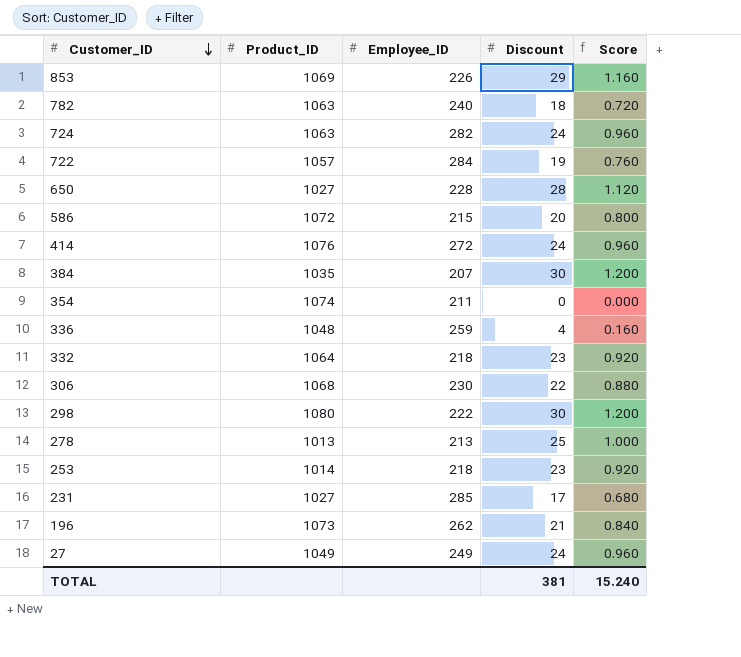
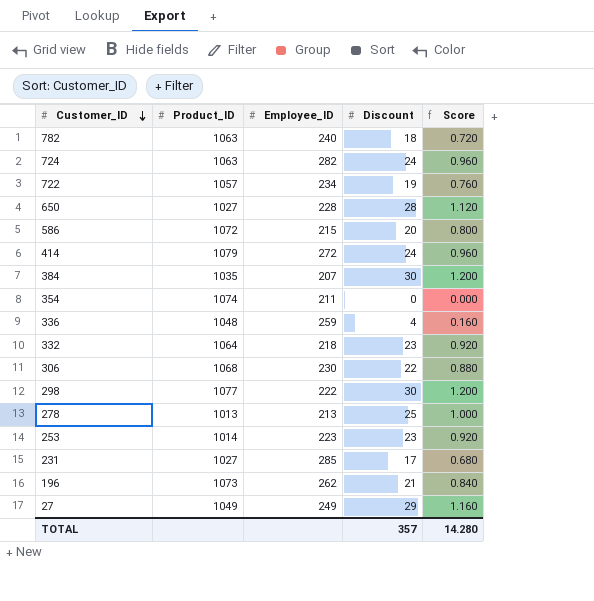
row 853: 1069 | 226 | 29 | 1.160 -> none
722 | Employee_ID: 284 -> 234
414 | Product_ID: 1076 -> 1079
298 | Product_ID: 1080 -> 1077
253 | Employee_ID: 218 -> 223
27 | Discount: 24 -> 29
27 | Score: 0.960 -> 1.160
TOTAL | Discount: 381 -> 357
TOTAL | Score: 15.240 -> 14.280

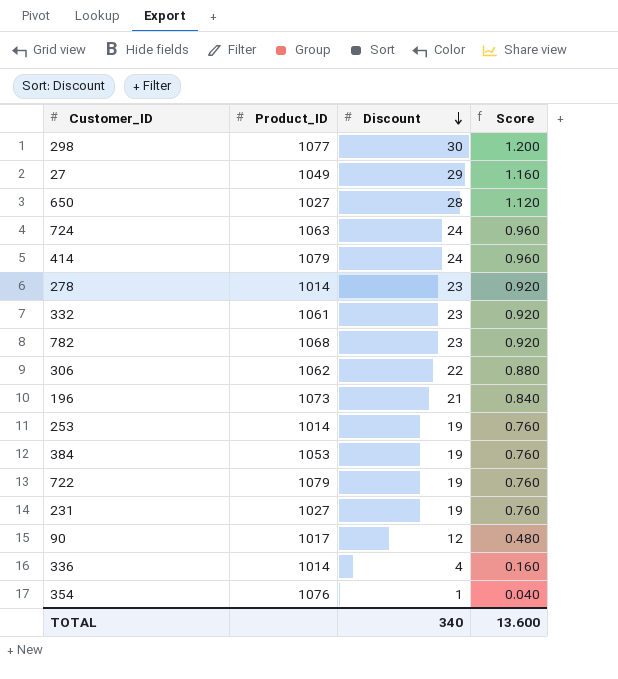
row order: Customer_ID descending -> Discount descending
column Employee_ID | position: 3 -> none
row 586: 1072 | 215 | 20 | 0.800 -> none
278 | Product_ID: 1013 -> 1014
278 | Discount: 25 -> 23
278 | Score: 1.000 -> 0.920
332 | Product_ID: 1064 -> 1061
782 | Product_ID: 1063 -> 1068
782 | Discount: 18 -> 23
782 | Score: 0.720 -> 0.920
306 | Product_ID: 1068 -> 1062
253 | Discount: 23 -> 19
253 | Score: 0.920 -> 0.760
384 | Product_ID: 1035 -> 1053
384 | Discount: 30 -> 19
384 | Score: 1.200 -> 0.760
722 | Product_ID: 1057 -> 1079
231 | Discount: 17 -> 19
231 | Score: 0.680 -> 0.760
row 90: none -> 1017 | 12 | 0.480
336 | Product_ID: 1048 -> 1014
354 | Product_ID: 1074 -> 1076
354 | Discount: 0 -> 1
354 | Score: 0.000 -> 0.040
TOTAL | Discount: 357 -> 340
TOTAL | Score: 14.280 -> 13.600

